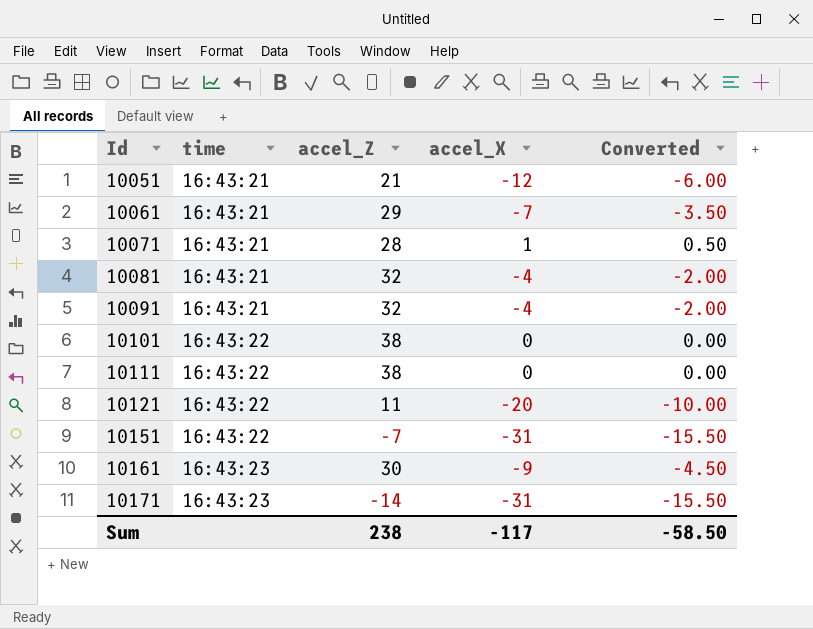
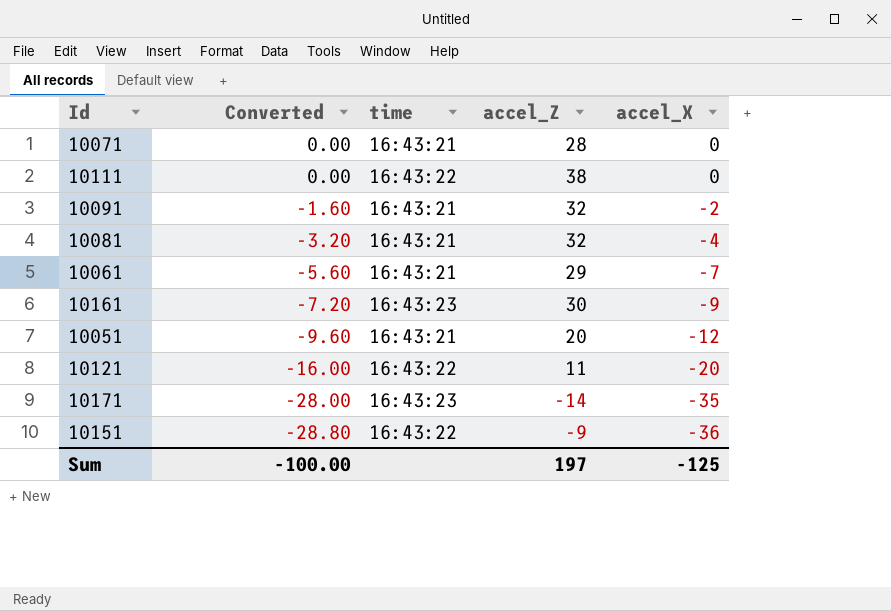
row order: Id ascending -> Converted descending
column Converted | formula: [accel_X] * 0.5 -> [accel_X] * 0.8
column Converted | position: 5 -> 2
row 10101: 16:43:22 | 38 | 0 | 0.00 -> none
10071 | accel_X: 1 -> 0
10091 | accel_X: -4 -> -2
10051 | accel_Z: 21 -> 20
10171 | accel_X: -31 -> -35
10151 | accel_Z: -7 -> -9
10151 | accel_X: -31 -> -36
Sum | Converted: -58.50 -> -100.00
Sum | accel_Z: 238 -> 197
Sum | accel_X: -117 -> -125

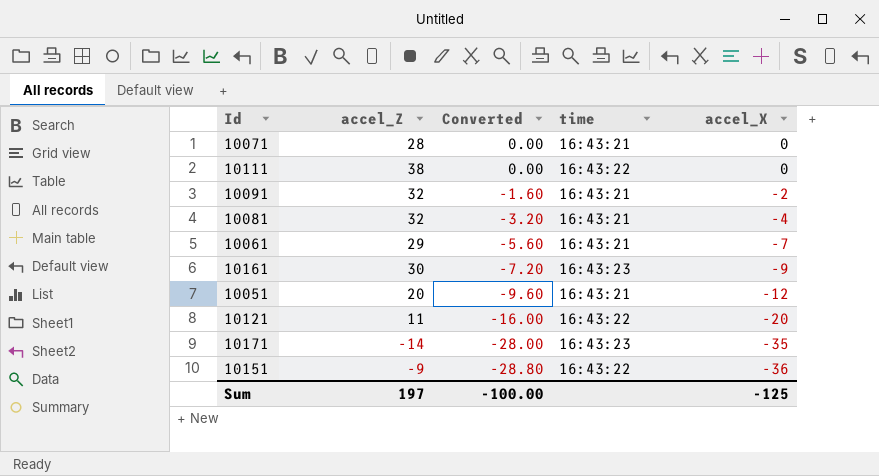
column accel_Z | position: 4 -> 2

